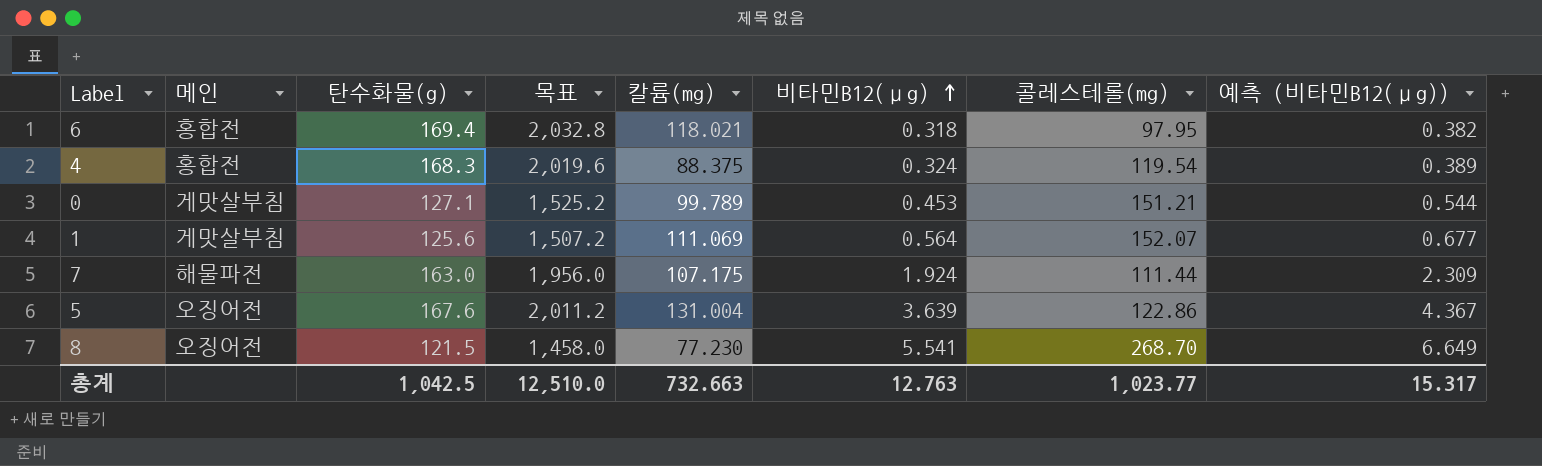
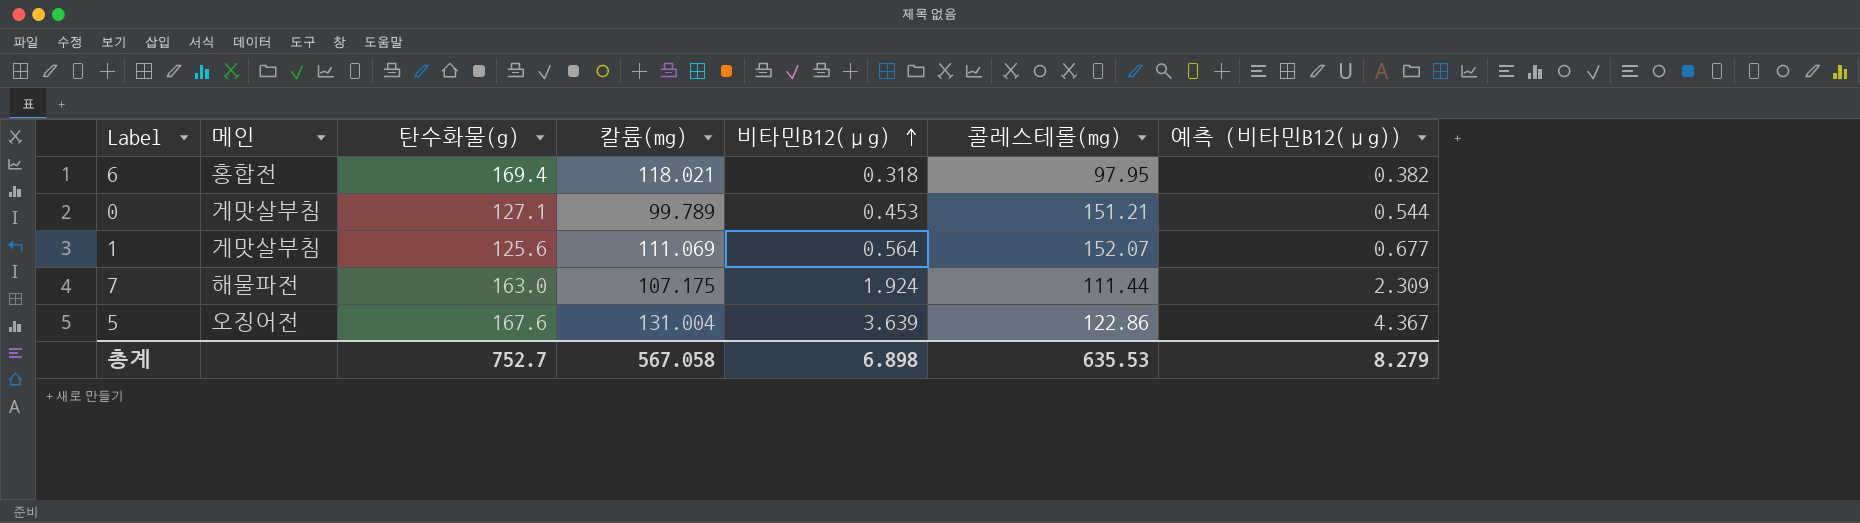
column 목표 | formula: [탄수화물(g)] * 12 -> none
row 4: 홍합전 | 168.3 | 2,019.6 | 88.375 | 0.324 | 119.54 | 0.389 -> none
row 8: 오징어전 | 121.5 | 1,458.0 | 77.230 | 5.541 | 268.70 | 6.649 -> none
총계 | 탄수화물(g): 1,042.5 -> 752.7
총계 | 칼륨(mg): 732.663 -> 567.058
총계 | 비타민B12(μg): 12.763 -> 6.898
총계 | 콜레스테롤(mg): 1,023.77 -> 635.53
총계 | 예측 (비타민B12(μg)): 15.317 -> 8.279

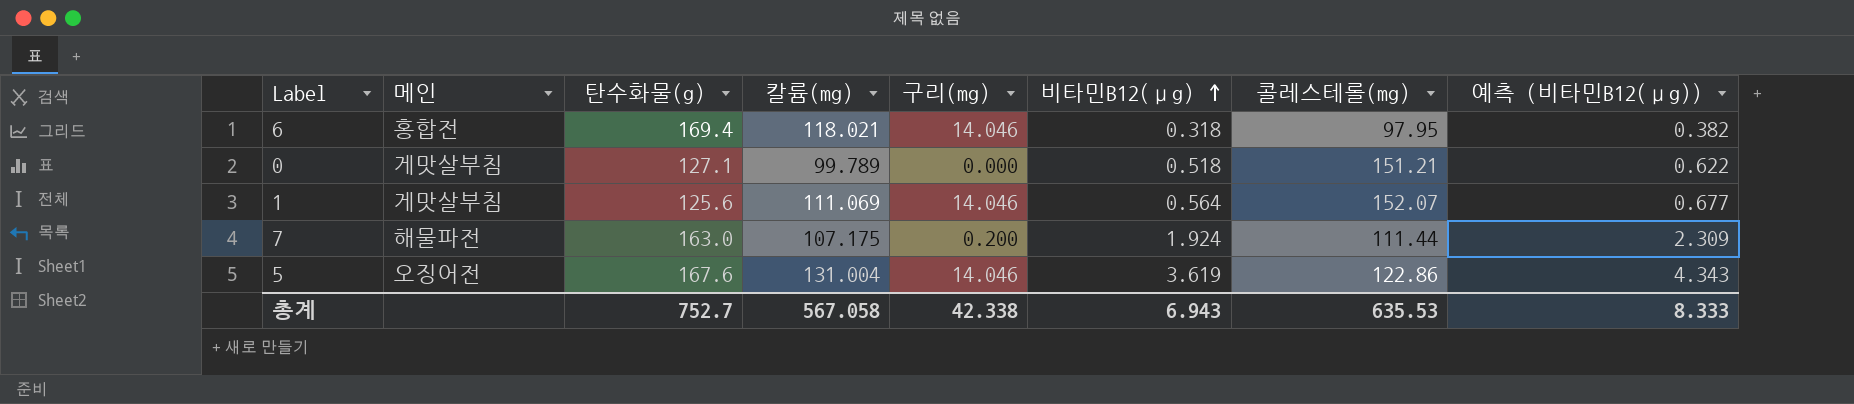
column 구리(mg) | position: none -> 5
0 | 비타민B12(μg): 0.453 -> 0.518
0 | 예측 (비타민B12(μg)): 0.544 -> 0.622
5 | 비타민B12(μg): 3.639 -> 3.619
5 | 예측 (비타민B12(μg)): 4.367 -> 4.343
총계 | 비타민B12(μg): 6.898 -> 6.943
총계 | 예측 (비타민B12(μg)): 8.279 -> 8.333

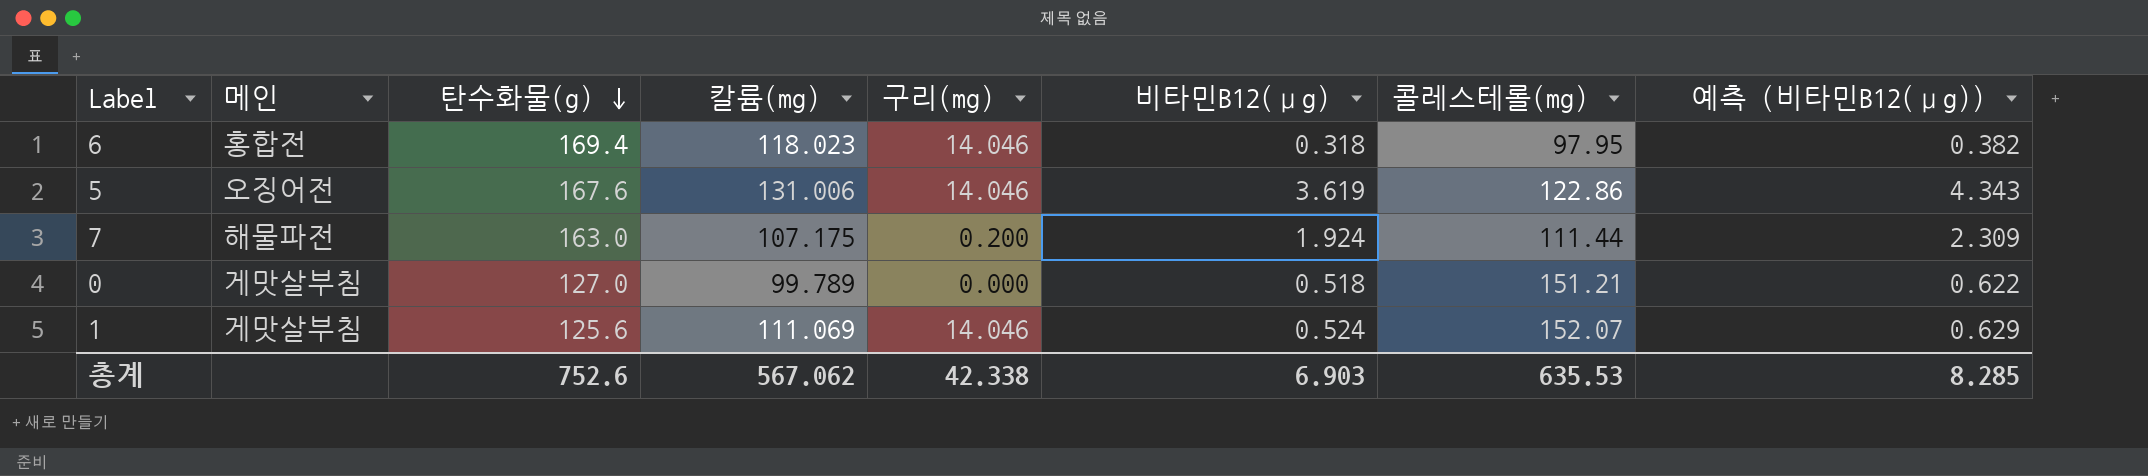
row order: 비타민B12(μg) ascending -> 탄수화물(g) descending
6 | 칼륨(mg): 118.021 -> 118.023
5 | 칼륨(mg): 131.004 -> 131.006
0 | 탄수화물(g): 127.1 -> 127.0
1 | 비타민B12(μg): 0.564 -> 0.524
1 | 예측 (비타민B12(μg)): 0.677 -> 0.629
총계 | 탄수화물(g): 752.7 -> 752.6
총계 | 칼륨(mg): 567.058 -> 567.062
총계 | 비타민B12(μg): 6.943 -> 6.903
총계 | 예측 (비타민B12(μg)): 8.333 -> 8.285

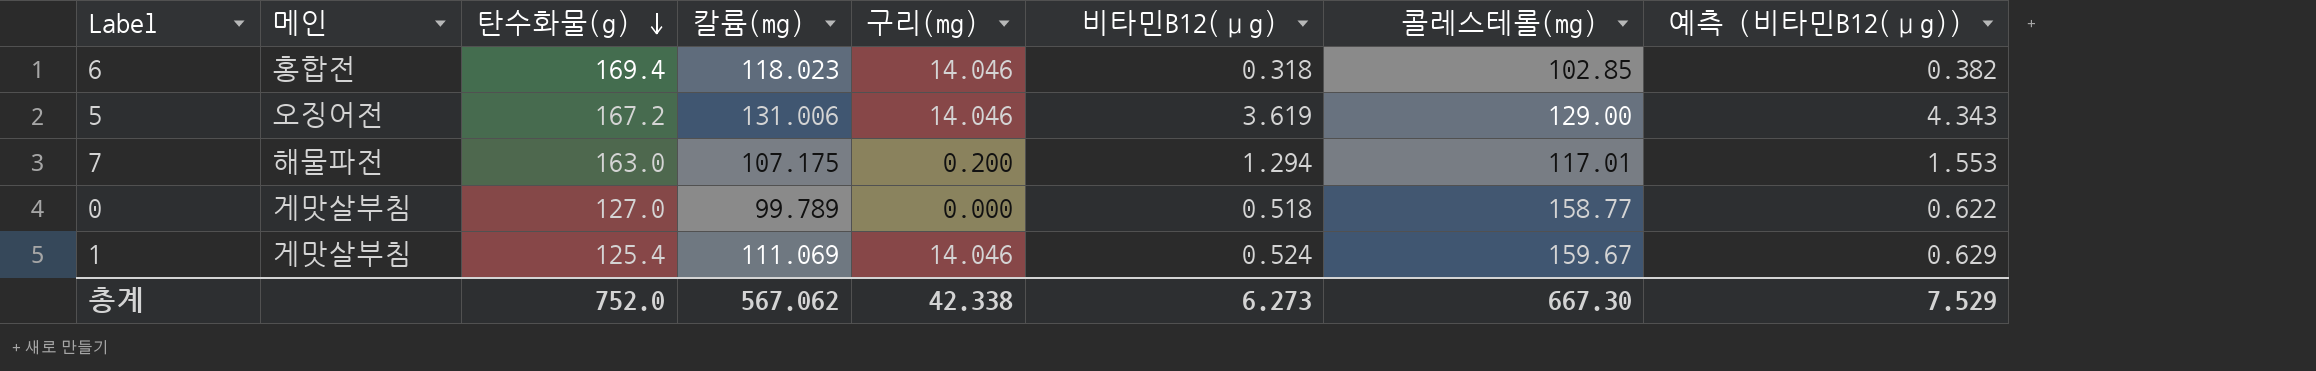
6 | 콜레스테롤(mg): 97.95 -> 102.85
5 | 탄수화물(g): 167.6 -> 167.2
5 | 콜레스테롤(mg): 122.86 -> 129.00
7 | 비타민B12(μg): 1.924 -> 1.294
7 | 콜레스테롤(mg): 111.44 -> 117.01
7 | 예측 (비타민B12(μg)): 2.309 -> 1.553
0 | 콜레스테롤(mg): 151.21 -> 158.77
1 | 탄수화물(g): 125.6 -> 125.4
1 | 콜레스테롤(mg): 152.07 -> 159.67
총계 | 탄수화물(g): 752.6 -> 752.0
총계 | 비타민B12(μg): 6.903 -> 6.273
총계 | 콜레스테롤(mg): 635.53 -> 667.30
총계 | 예측 (비타민B12(μg)): 8.285 -> 7.529

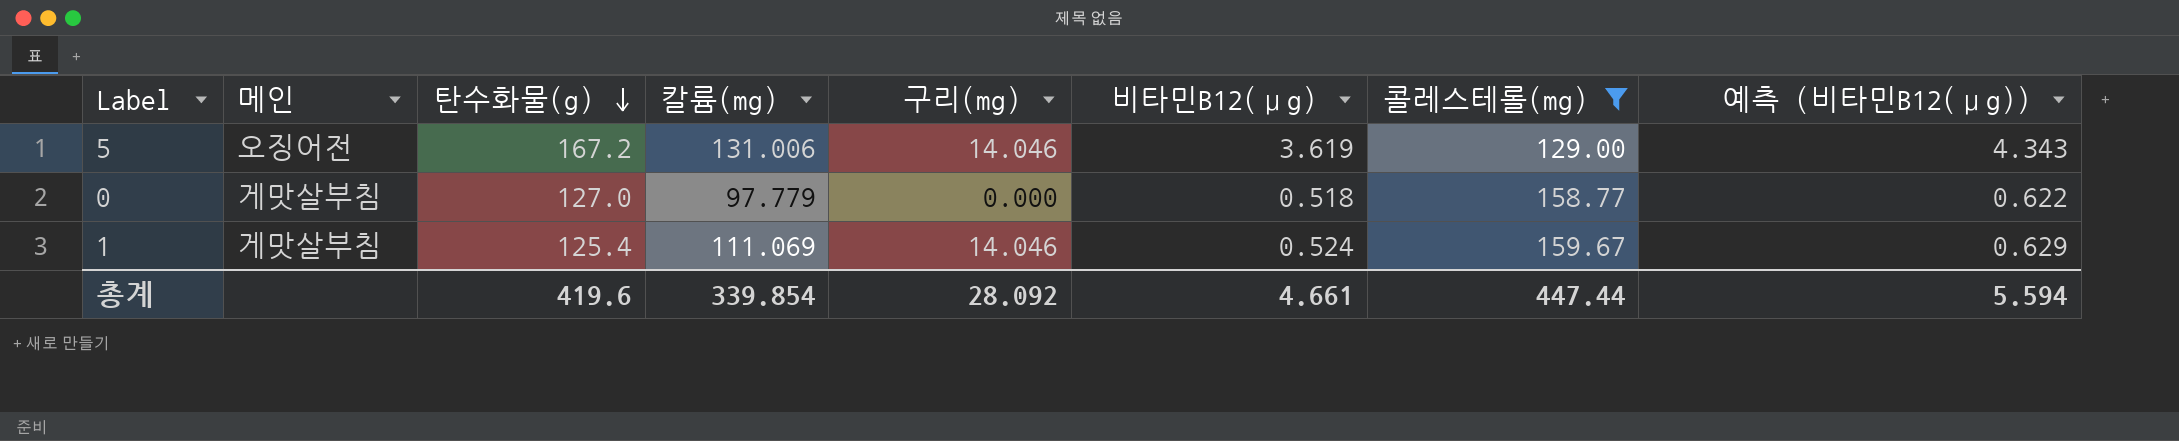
filter: none -> 콜레스테롤(mg) >= 129.00
0 | 칼륨(mg): 99.789 -> 97.779
총계 | 탄수화물(g): 752.0 -> 419.6
총계 | 칼륨(mg): 567.062 -> 339.854
총계 | 구리(mg): 42.338 -> 28.092
총계 | 비타민B12(μg): 6.273 -> 4.661
총계 | 콜레스테롤(mg): 667.30 -> 447.44
총계 | 예측 (비타민B12(μg)): 7.529 -> 5.594

